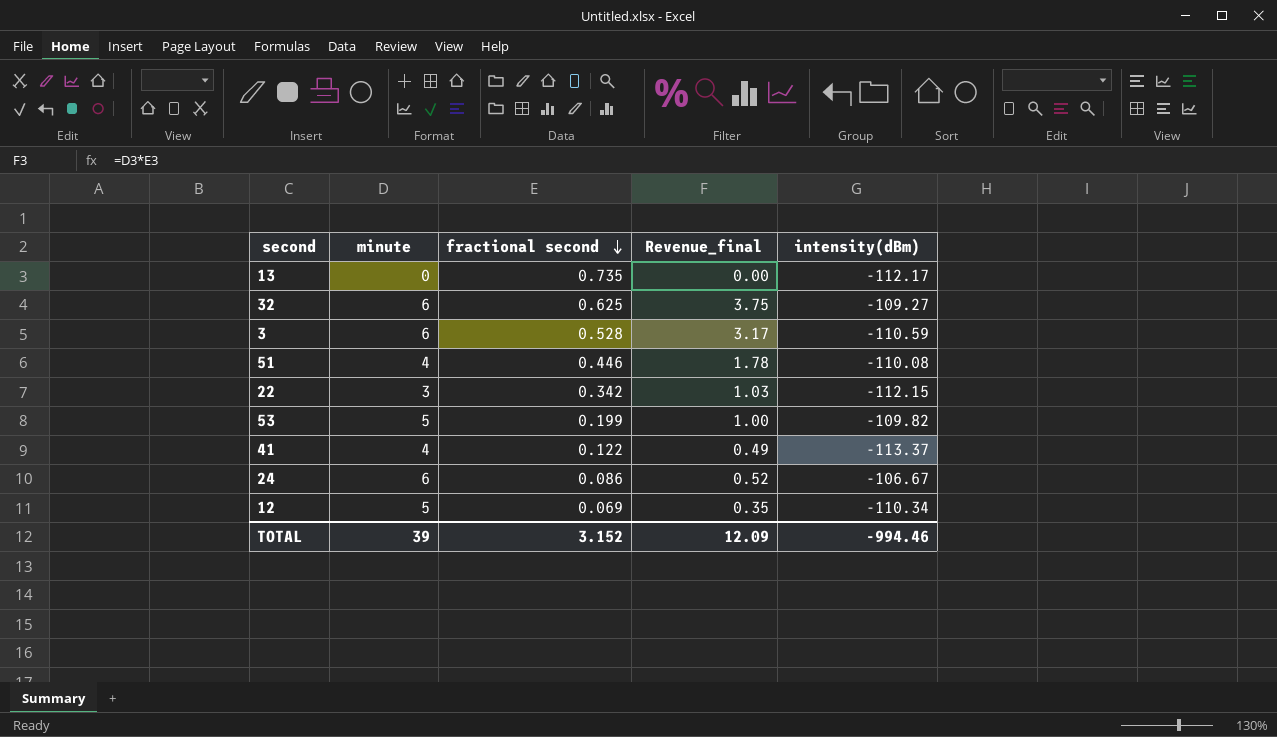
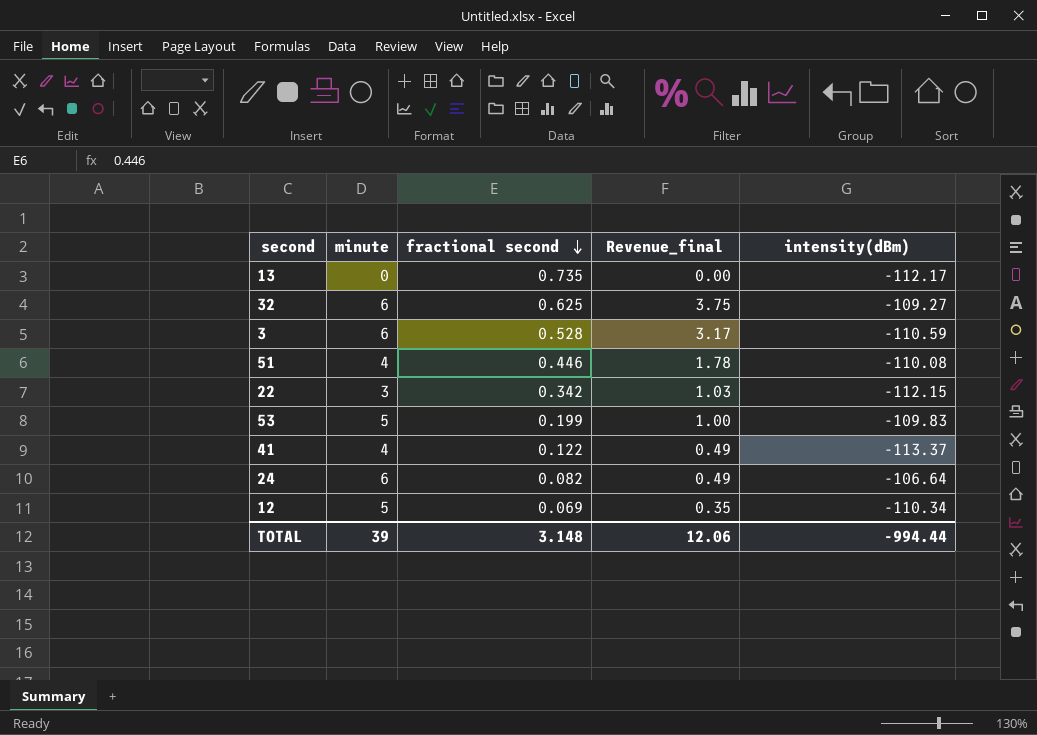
53 | intensity(dBm): -109.82 -> -109.83
24 | fractional second: 0.086 -> 0.082
24 | Revenue_final: 0.52 -> 0.49
24 | intensity(dBm): -106.67 -> -106.64
TOTAL | fractional second: 3.152 -> 3.148
TOTAL | Revenue_final: 12.09 -> 12.06
TOTAL | intensity(dBm): -994.46 -> -994.44

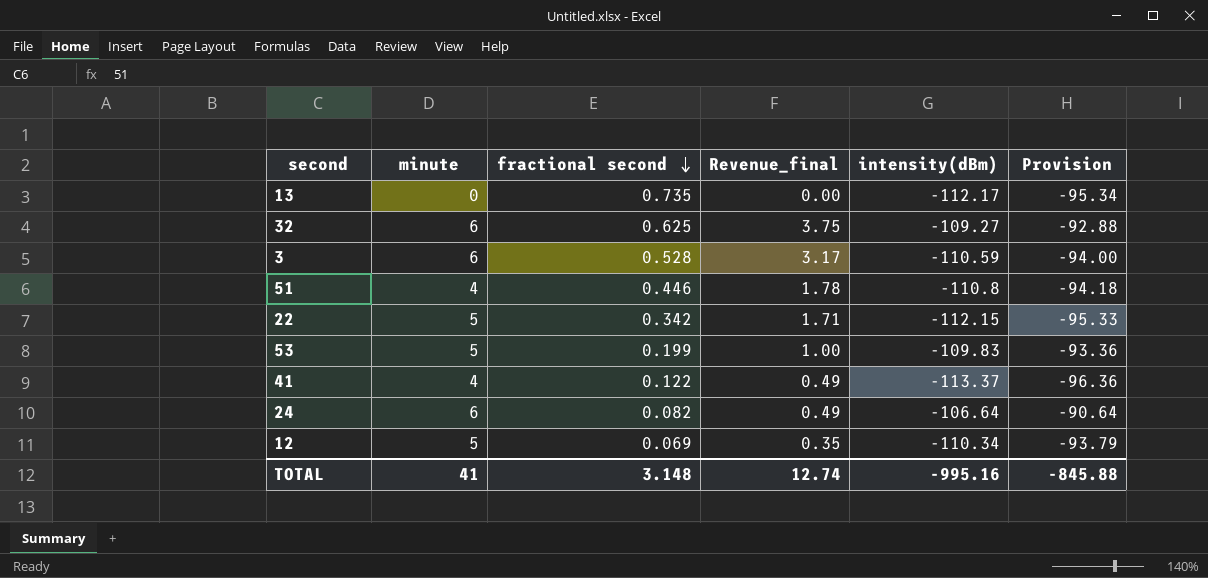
column Provision | formula: none -> [intensity(dBm)] * 0.85
51 | intensity(dBm): -110.08 -> -110.8
22 | minute: 3 -> 5
22 | Revenue_final: 1.03 -> 1.71
TOTAL | minute: 39 -> 41
TOTAL | Revenue_final: 12.06 -> 12.74
TOTAL | intensity(dBm): -994.44 -> -995.16

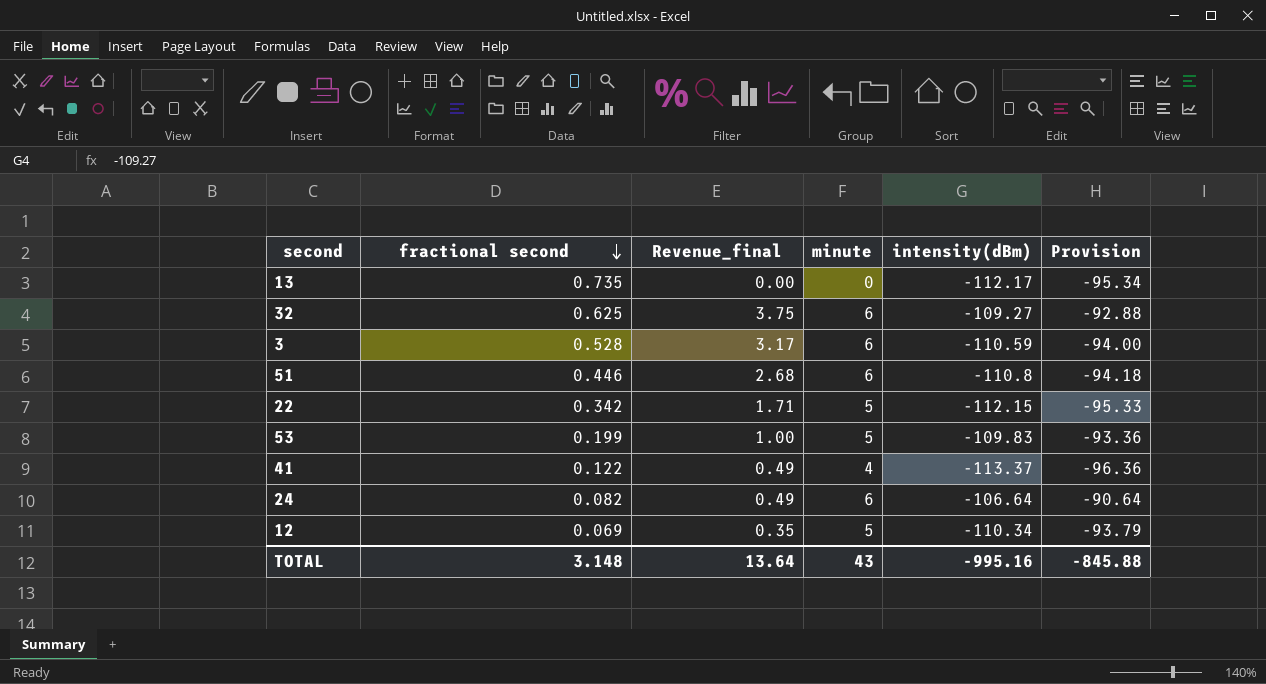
column minute | position: 2 -> 4
51 | Revenue_final: 1.78 -> 2.68
51 | minute: 4 -> 6
TOTAL | Revenue_final: 12.74 -> 13.64
TOTAL | minute: 41 -> 43

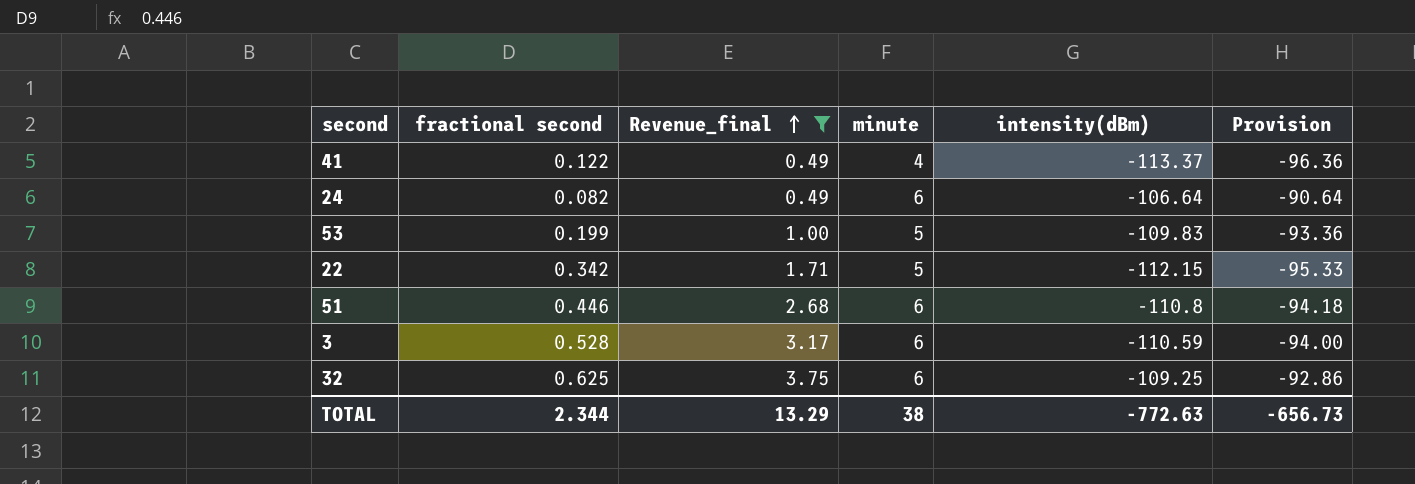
filter: none -> Revenue_final >= 0.49
row order: fractional second descending -> Revenue_final ascending
32 | intensity(dBm): -109.27 -> -109.25
32 | Provision: -92.88 -> -92.86
TOTAL | fractional second: 3.148 -> 2.344
TOTAL | Revenue_final: 13.64 -> 13.29
TOTAL | minute: 43 -> 38
TOTAL | intensity(dBm): -995.16 -> -772.63
TOTAL | Provision: -845.88 -> -656.73

